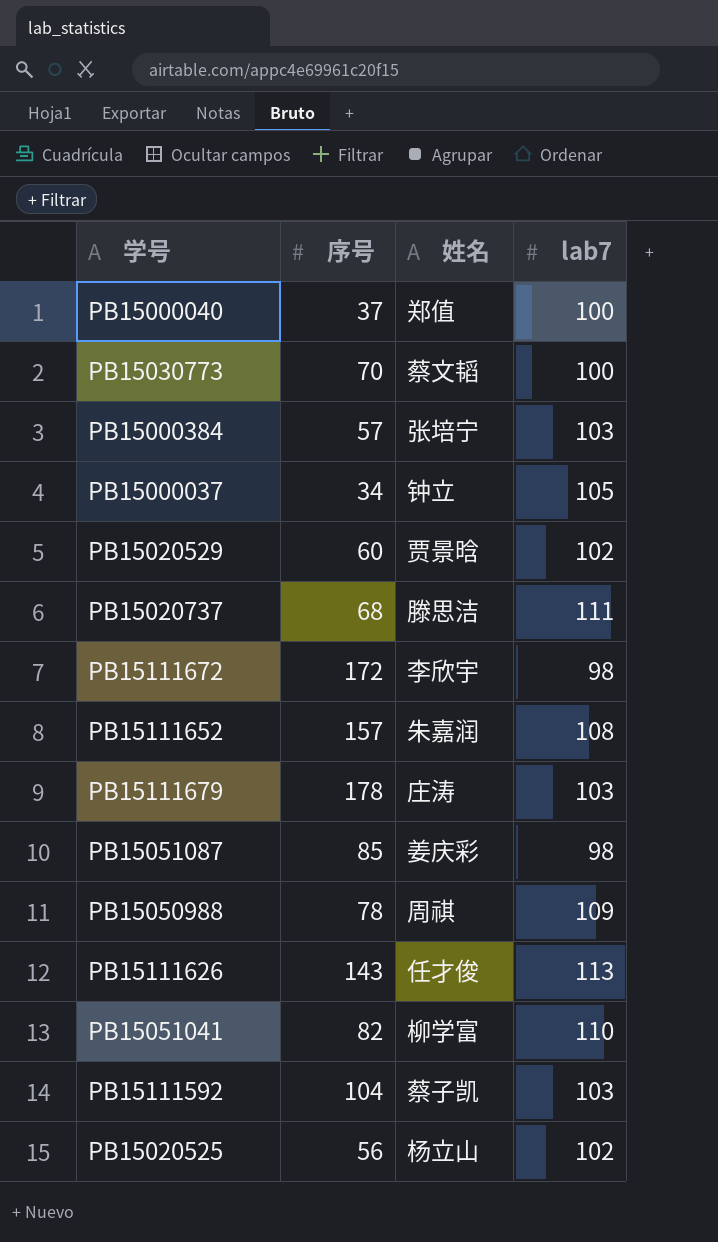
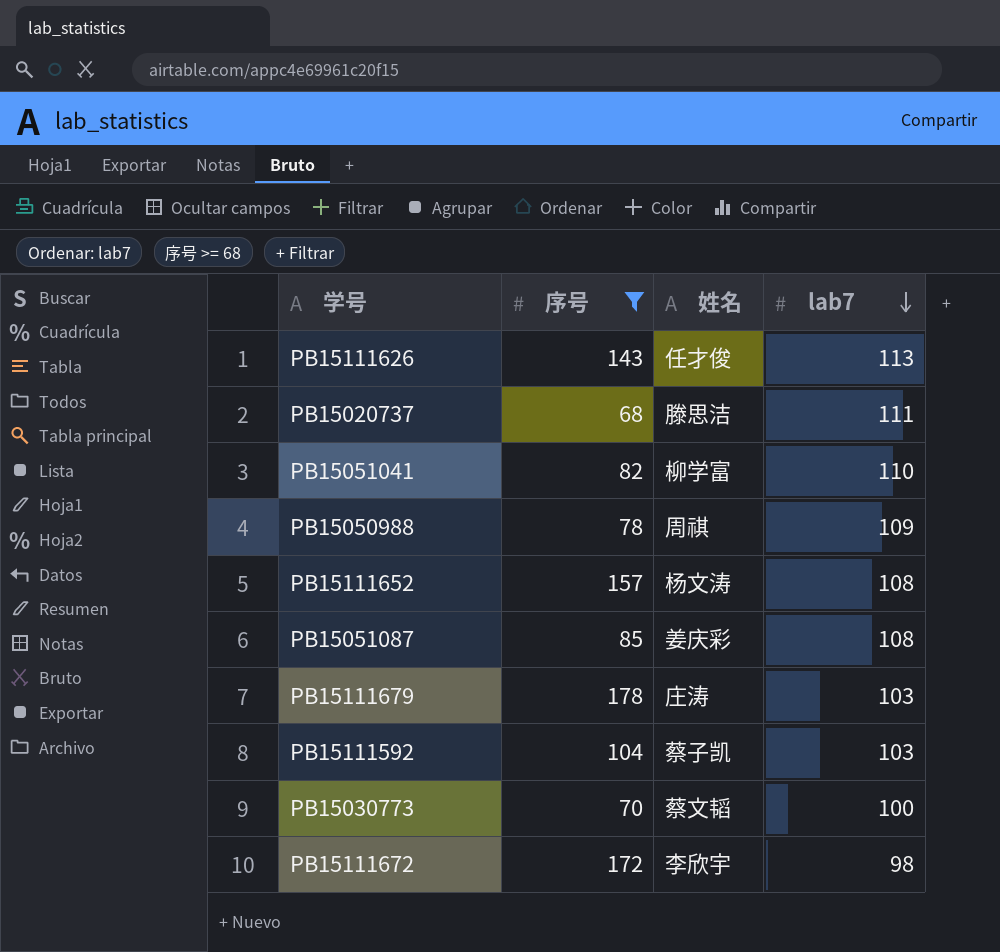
filter: none -> 序号 >= 68
row order: none -> lab7 descending
PB15111652 | 姓名: 朱嘉润 -> 杨文涛
PB15051087 | lab7: 98 -> 108

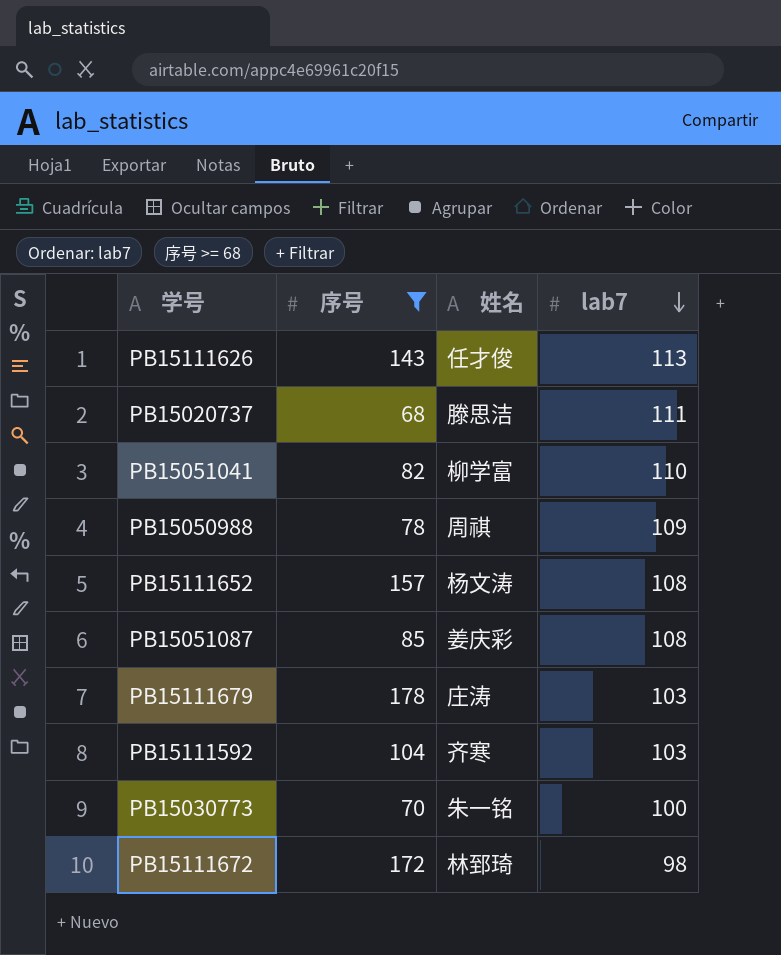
PB15111592 | 姓名: 蔡子凯 -> 齐寒
PB15030773 | 姓名: 蔡文韬 -> 朱一铭
PB15111672 | 姓名: 李欣宇 -> 林郅琦

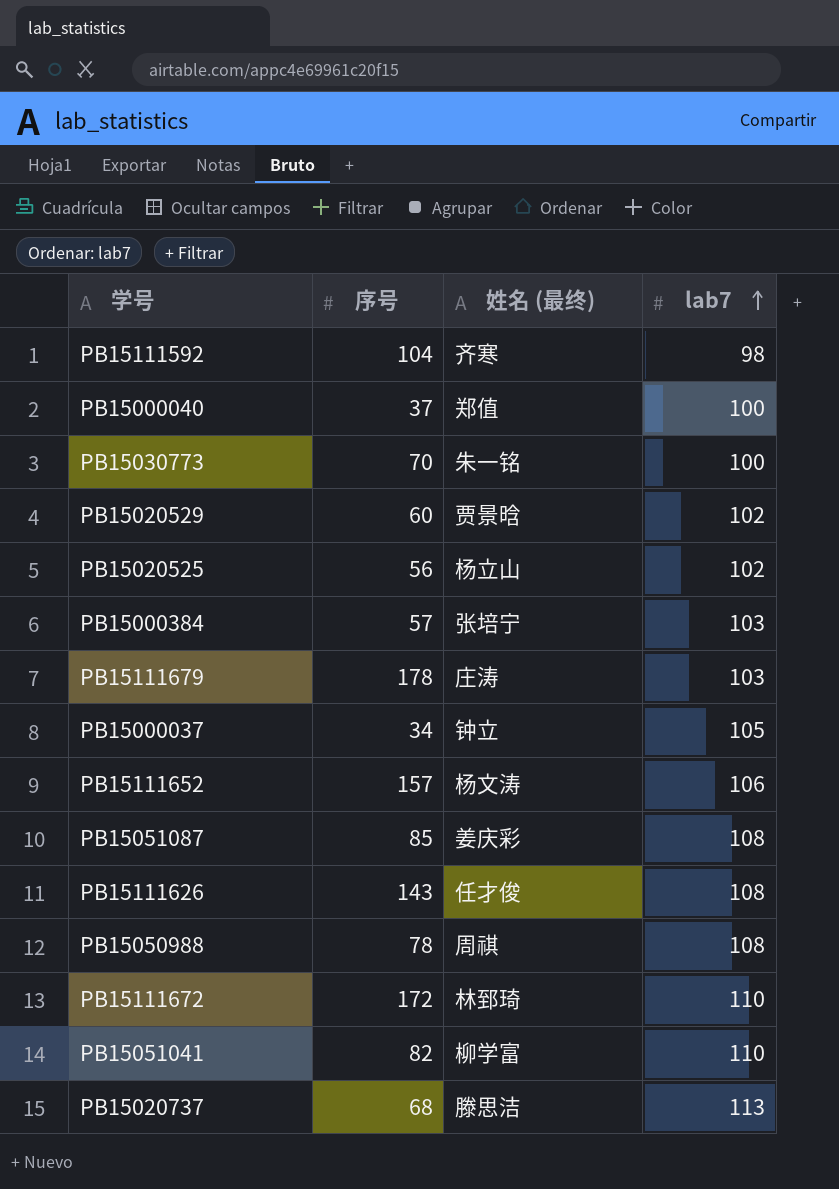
filter: 序号 >= 68 -> none
row order: lab7 descending -> lab7 ascending
column name: 姓名 -> 姓名 (最终)
PB15111592 | lab7: 103 -> 98
PB15111652 | lab7: 108 -> 106
PB15111626 | lab7: 113 -> 108
PB15050988 | lab7: 109 -> 108
PB15111672 | lab7: 98 -> 110
PB15020737 | lab7: 111 -> 113

